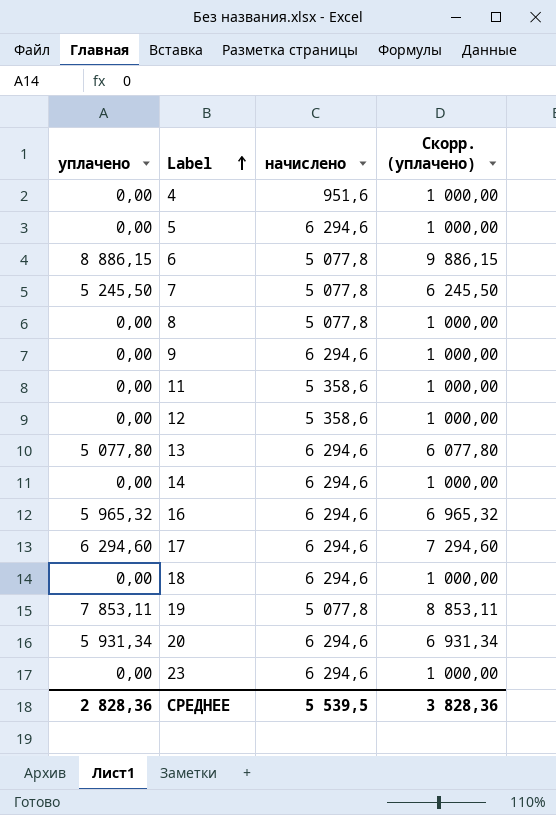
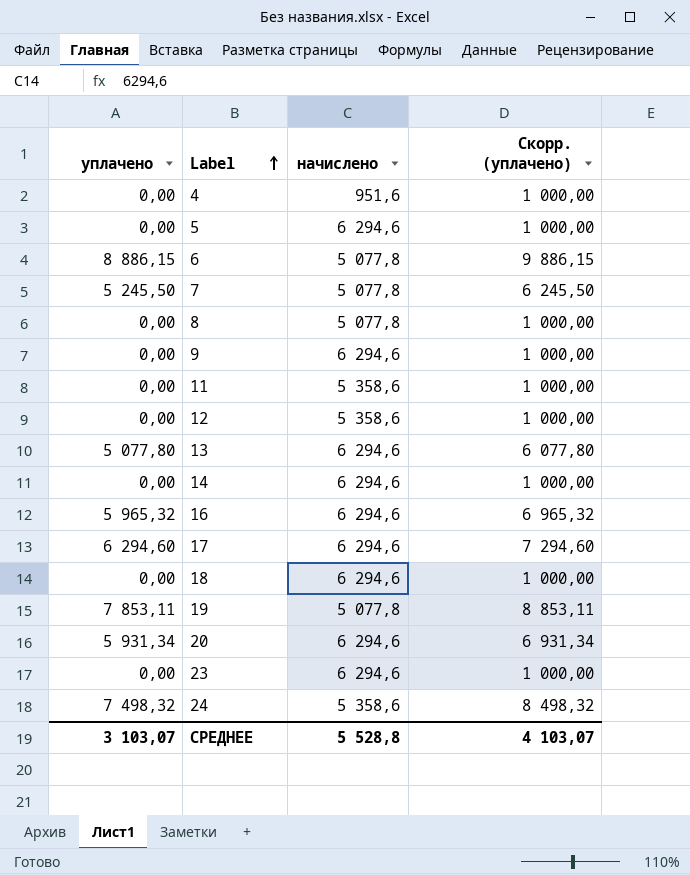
row 24: none -> 7 498,32 | 5 358,6 | 8 498,32
СРЕДНЕЕ | уплачено: 2 828,36 -> 3 103,07
СРЕДНЕЕ | начислено: 5 539,5 -> 5 528,8
СРЕДНЕЕ | Скорр. (уплачено): 3 828,36 -> 4 103,07

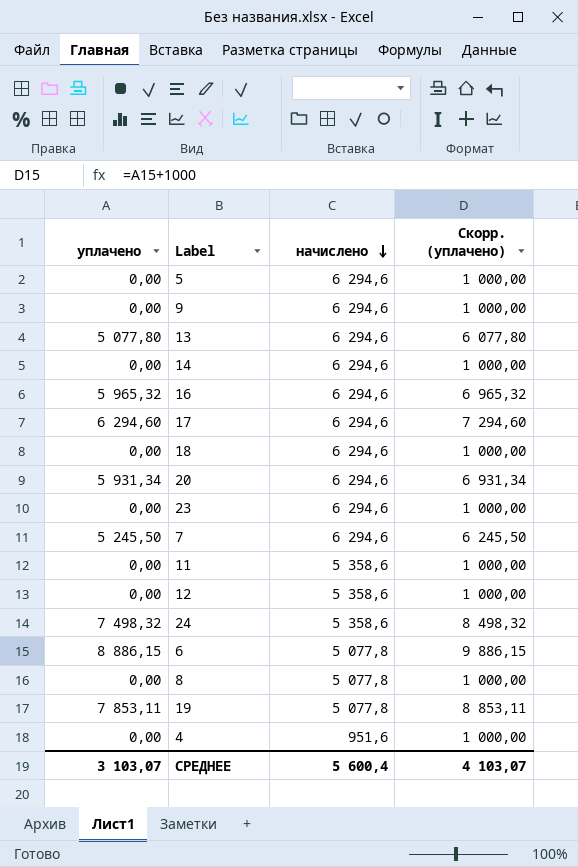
row order: Label ascending -> начислено descending
7 | начислено: 5 077,8 -> 6 294,6
СРЕДНЕЕ | начислено: 5 528,8 -> 5 600,4

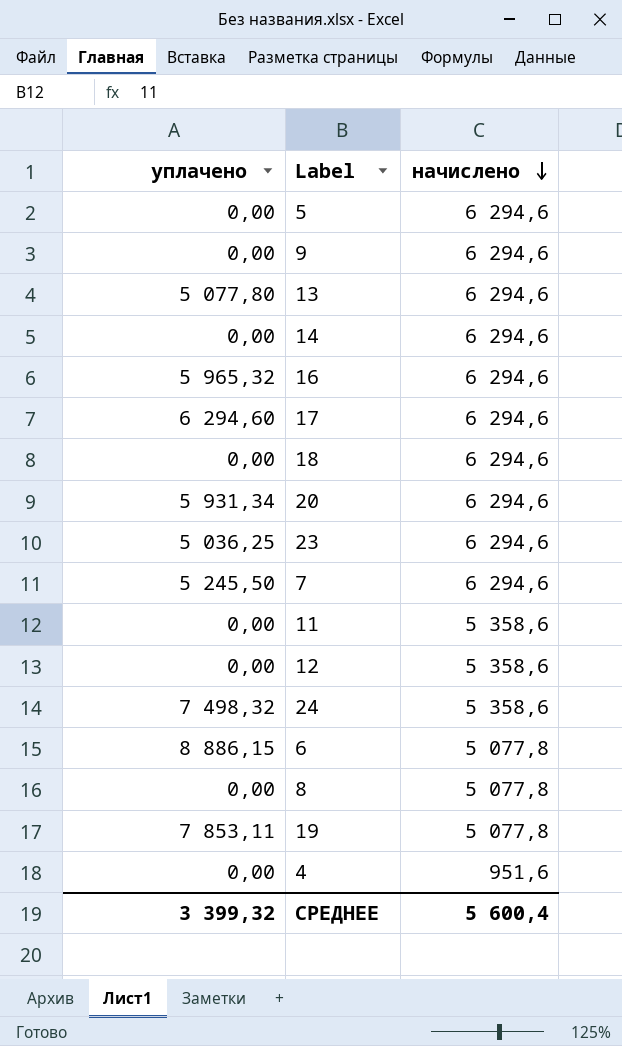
column Скорр. (уплачено) | formula: [уплачено] + 1000 -> none
23 | уплачено: 0,00 -> 5 036,25
СРЕДНЕЕ | уплачено: 3 103,07 -> 3 399,32

